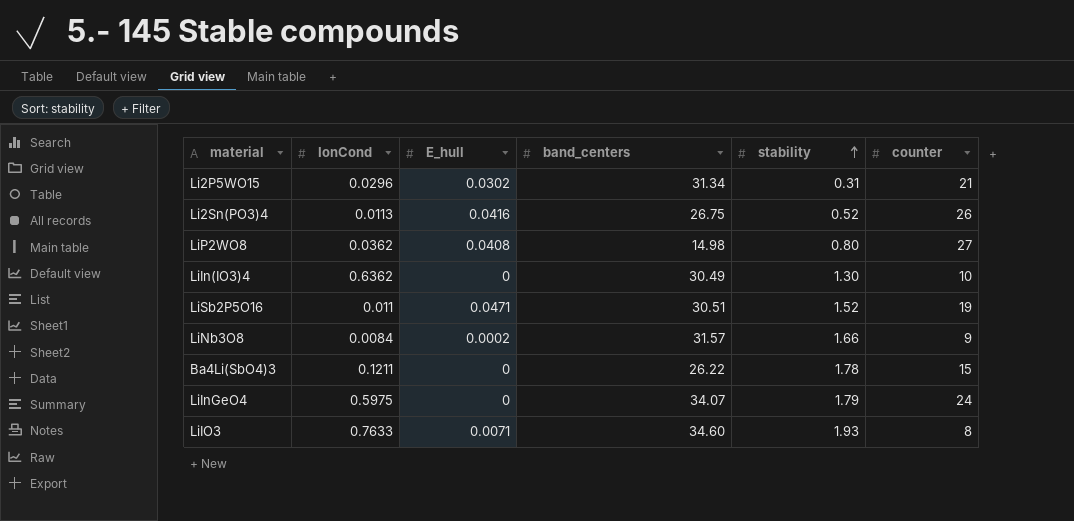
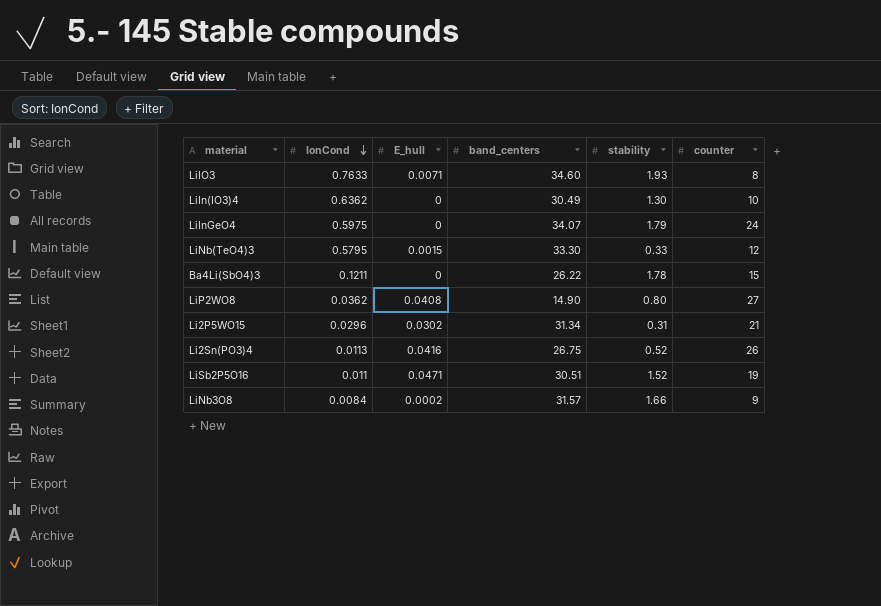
row order: stability ascending -> IonCond descending
row LiNb(TeO4)3: none -> 0.5795 | 0.0015 | 33.30 | 0.33 | 12
LiP2WO8 | band_centers: 14.98 -> 14.90

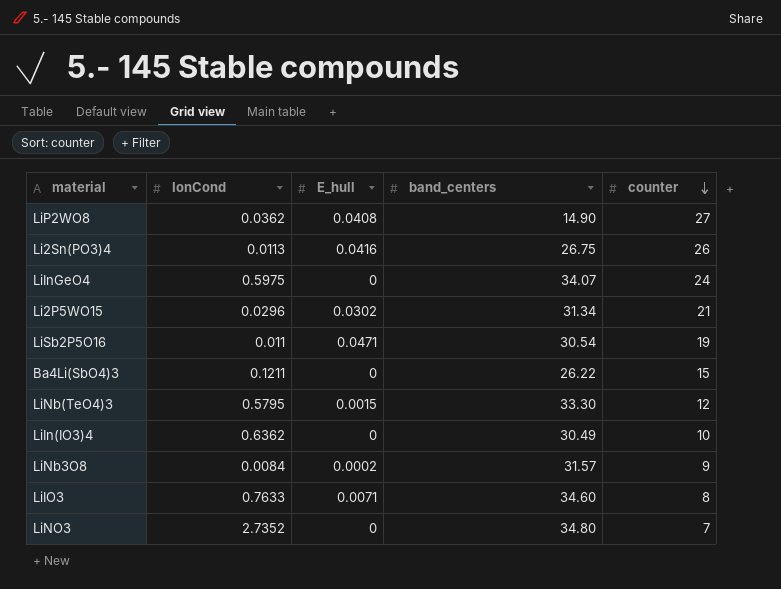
row order: IonCond descending -> counter descending
column stability | position: 5 -> none
LiSb2P5O16 | band_centers: 30.51 -> 30.54
row LiNO3: none -> 2.7352 | 0 | 34.80 | 7

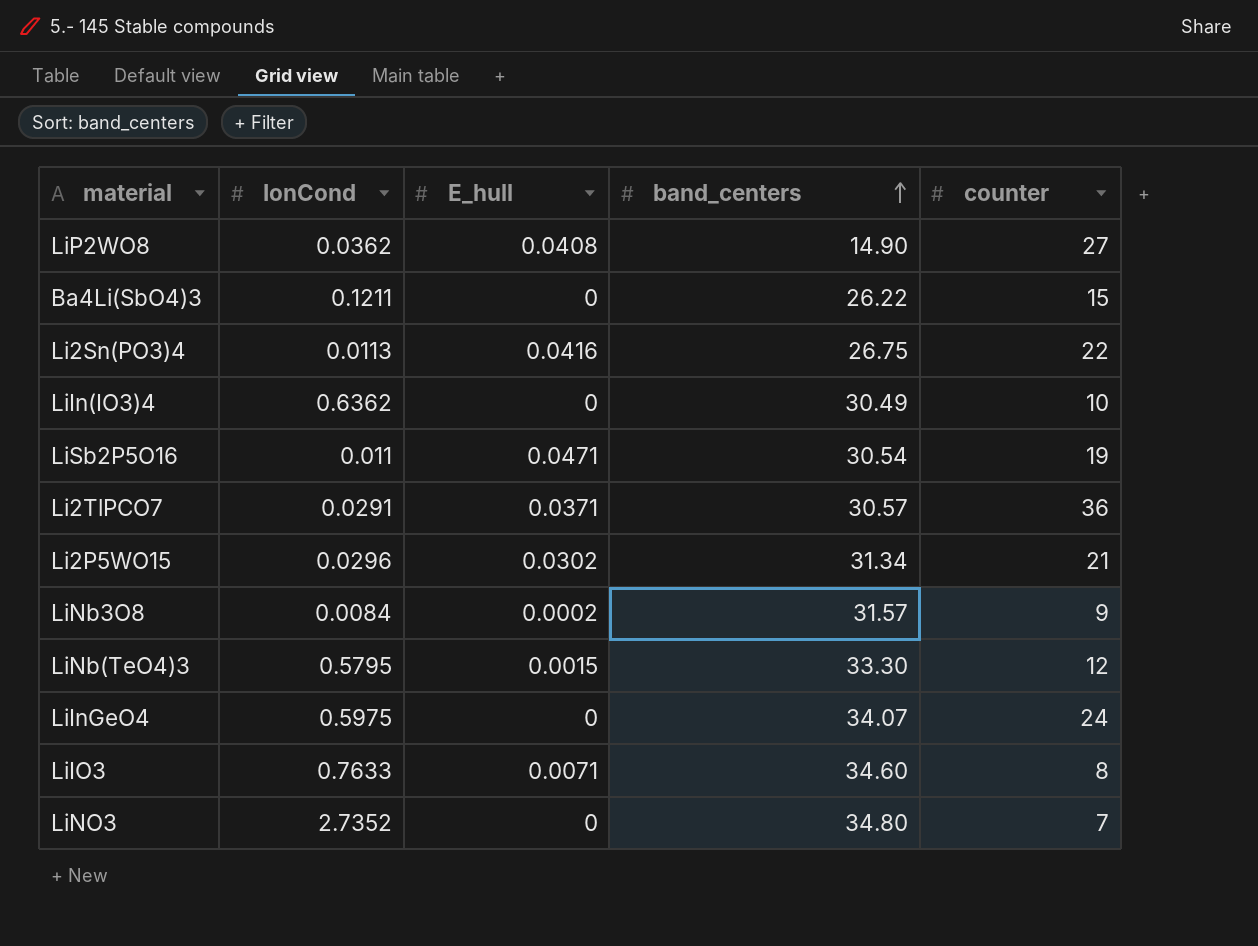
row order: counter descending -> band_centers ascending
Li2Sn(PO3)4 | counter: 26 -> 22
row Li2TlPCO7: none -> 0.0291 | 0.0371 | 30.57 | 36

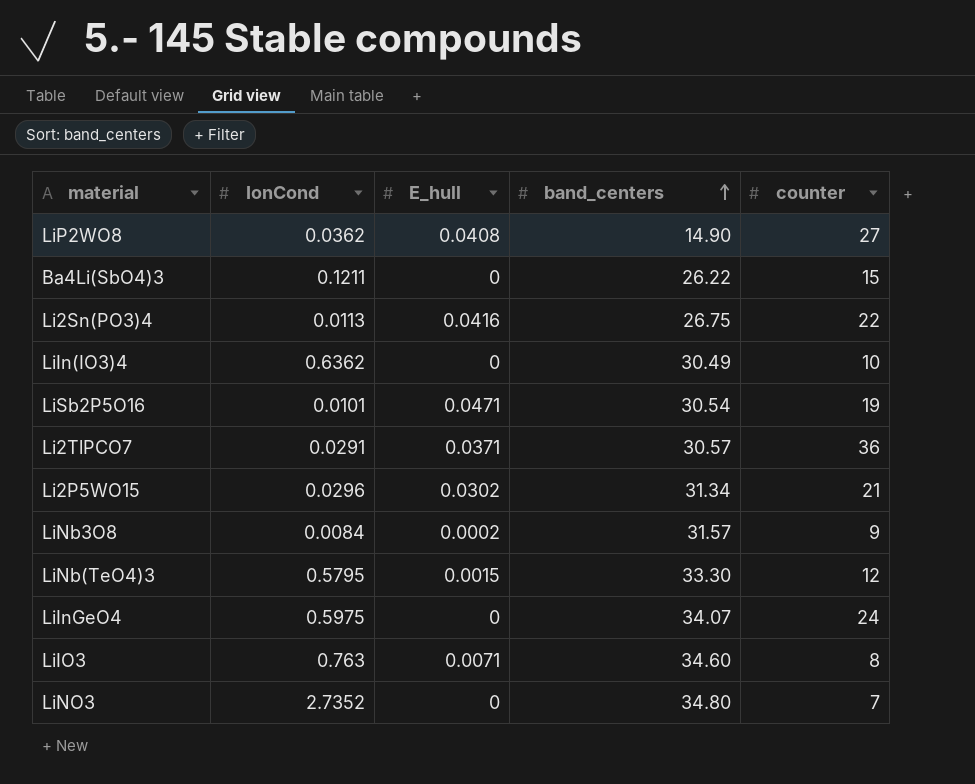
LiSb2P5O16 | IonCond: 0.011 -> 0.0101
LiIO3 | IonCond: 0.7633 -> 0.763

